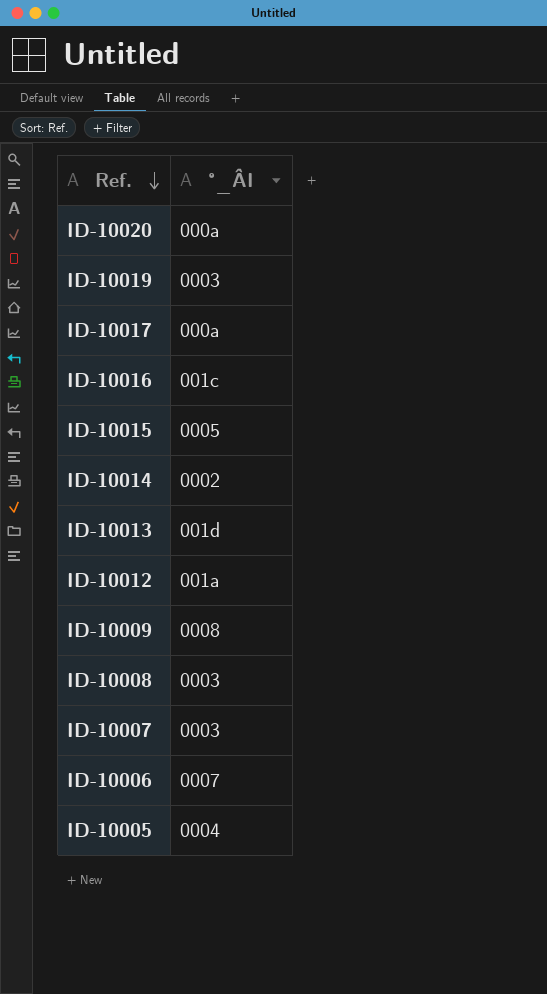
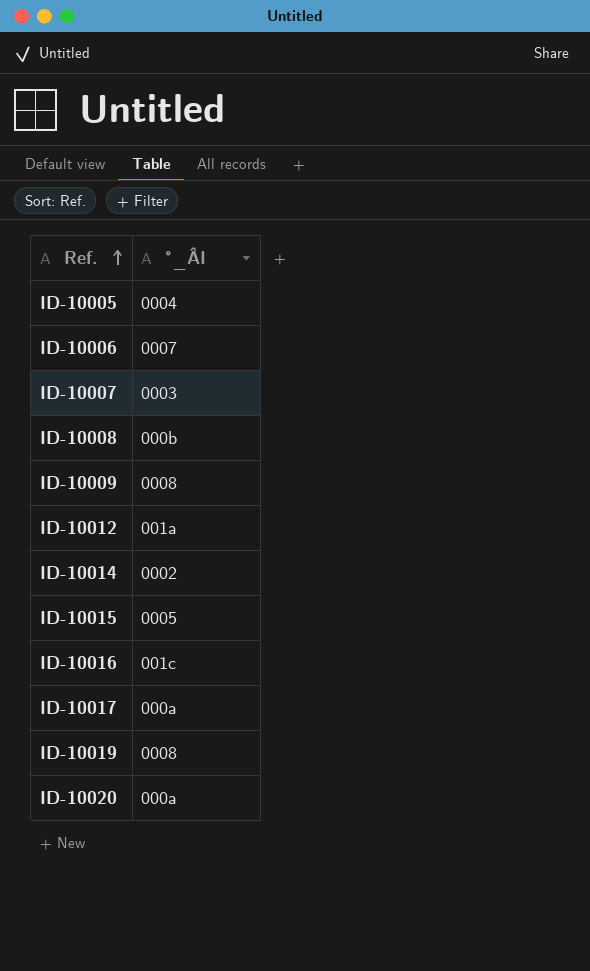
row order: Ref. descending -> Ref. ascending
row ID-10013: 001d -> none
ID-10008 | °_ÂI: 0003 -> 000b
ID-10019 | °_ÂI: 0003 -> 0008

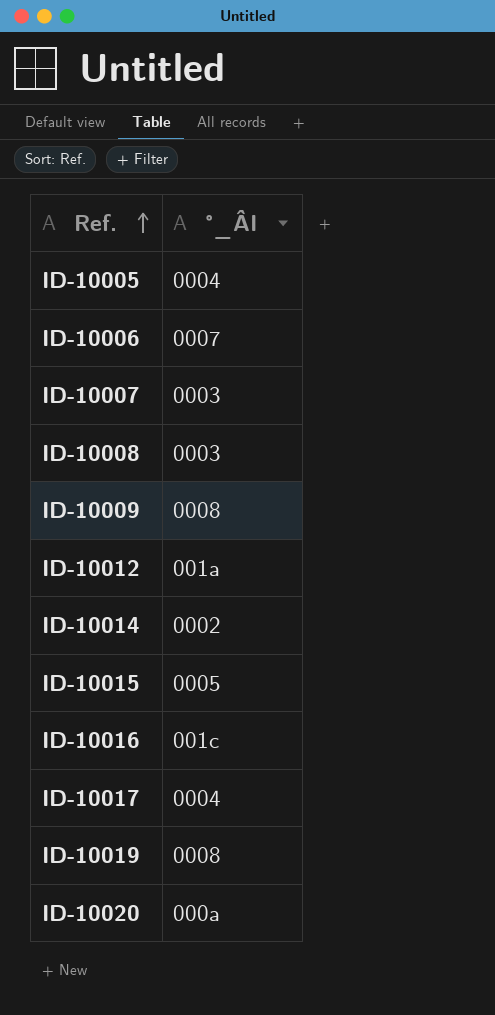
ID-10008 | °_ÂI: 000b -> 0003
ID-10017 | °_ÂI: 000a -> 0004

